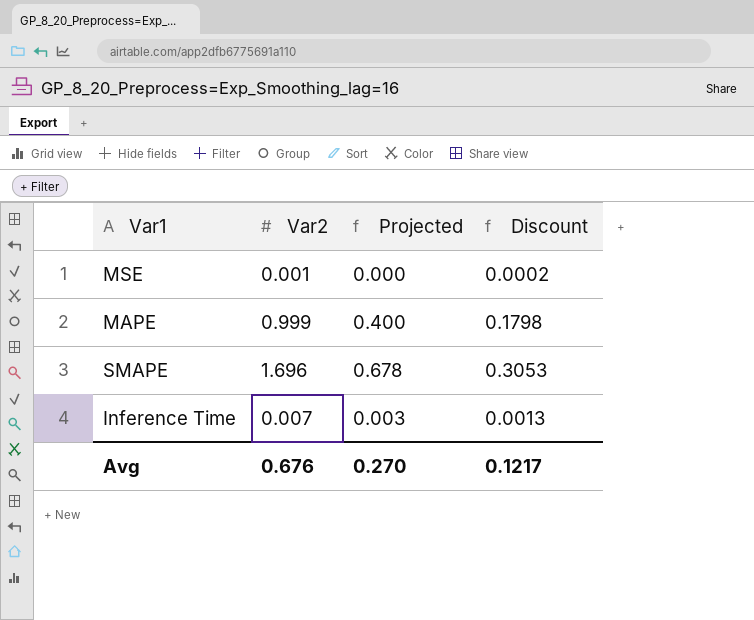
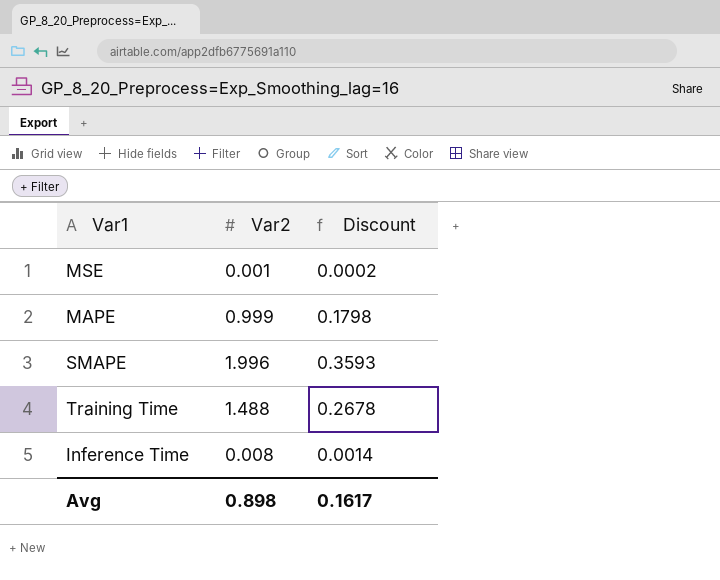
column Projected | formula: [Var2] * 0.4 -> none
SMAPE | Var2: 1.696 -> 1.996
SMAPE | Discount: 0.3053 -> 0.3593
row Training Time: none -> 1.488 | 0.2678
Inference Time | Var2: 0.007 -> 0.008
Inference Time | Discount: 0.0013 -> 0.0014
Avg | Var2: 0.676 -> 0.898
Avg | Discount: 0.1217 -> 0.1617

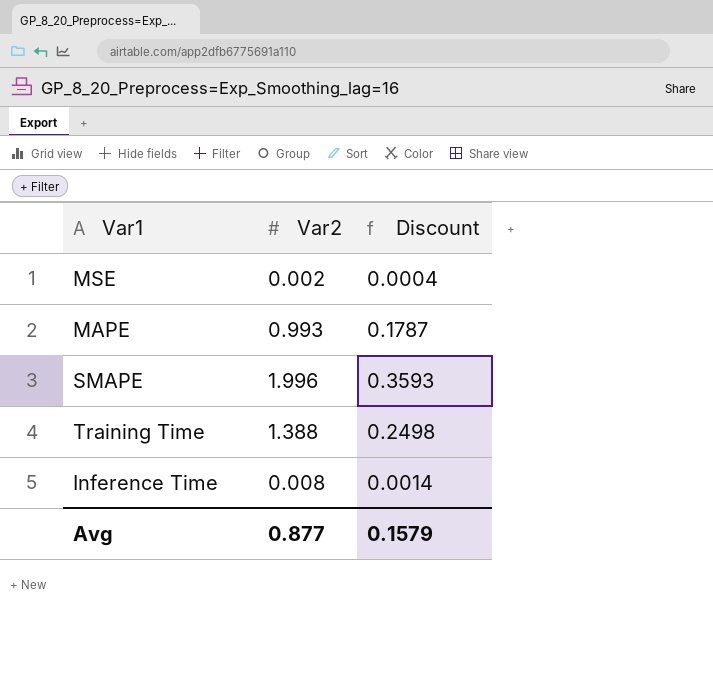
MSE | Var2: 0.001 -> 0.002
MSE | Discount: 0.0002 -> 0.0004
MAPE | Var2: 0.999 -> 0.993
MAPE | Discount: 0.1798 -> 0.1787
Training Time | Var2: 1.488 -> 1.388
Training Time | Discount: 0.2678 -> 0.2498
Avg | Var2: 0.898 -> 0.877
Avg | Discount: 0.1617 -> 0.1579

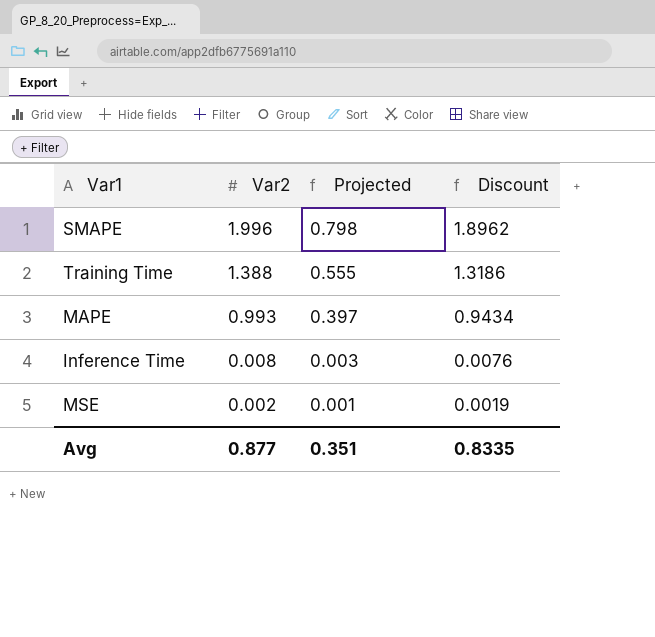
row order: none -> Var2 descending
column Projected | formula: none -> [Var2] * 0.4
column Discount | formula: [Var2] * 0.18 -> [Var2] * 0.95
Avg | Discount: 0.1579 -> 0.8335

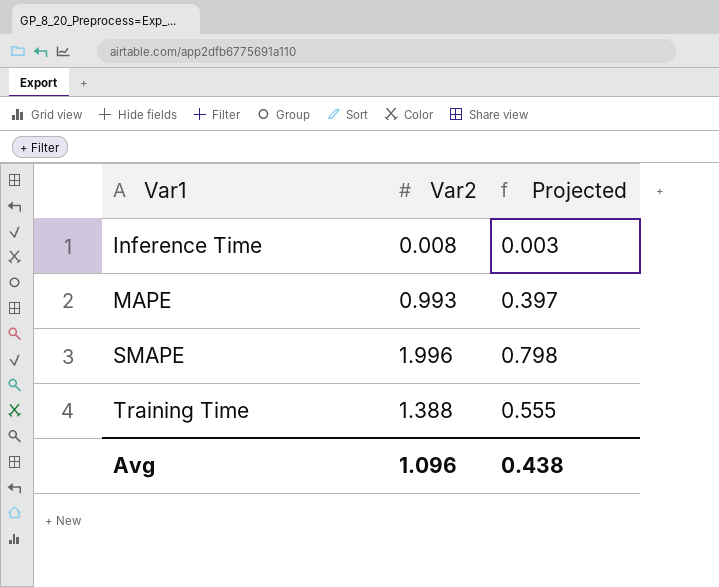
row order: Var2 descending -> Var1 ascending
column Discount | formula: [Var2] * 0.95 -> none
row MSE: 0.002 | 0.001 | 0.0019 -> none
Avg | Var2: 0.877 -> 1.096
Avg | Projected: 0.351 -> 0.438

